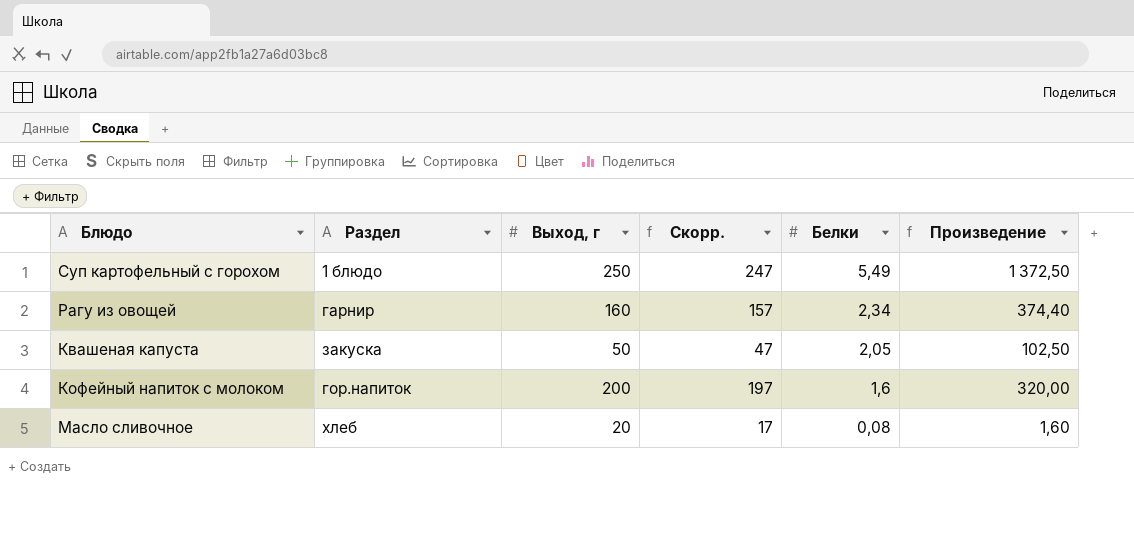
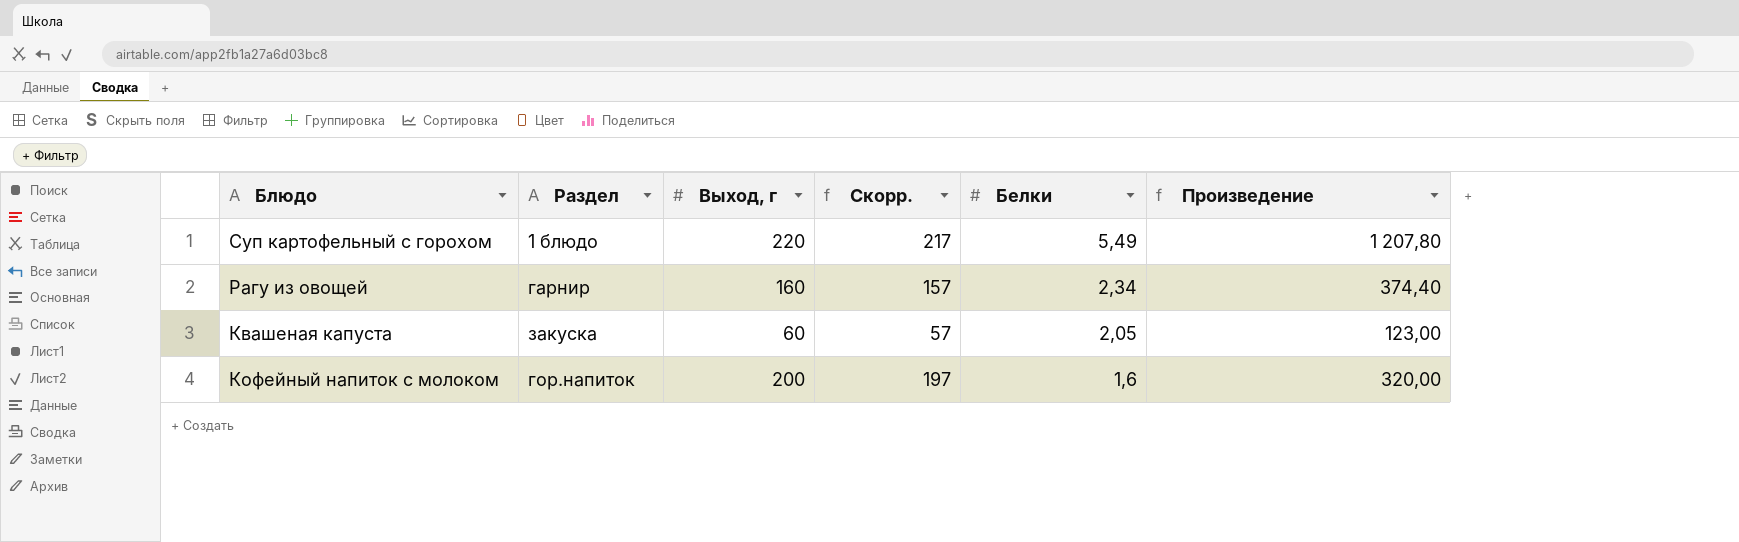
row Масло сливочное: хлеб | 20 | 17 | 0,08 | 1,60 -> none
Суп картофельный с горохом | Выход, г: 250 -> 220
Суп картофельный с горохом | Скорр.: 247 -> 217
Суп картофельный с горохом | Произведение: 1 372,50 -> 1 207,80
Квашеная капуста | Выход, г: 50 -> 60
Квашеная капуста | Скорр.: 47 -> 57
Квашеная капуста | Произведение: 102,50 -> 123,00

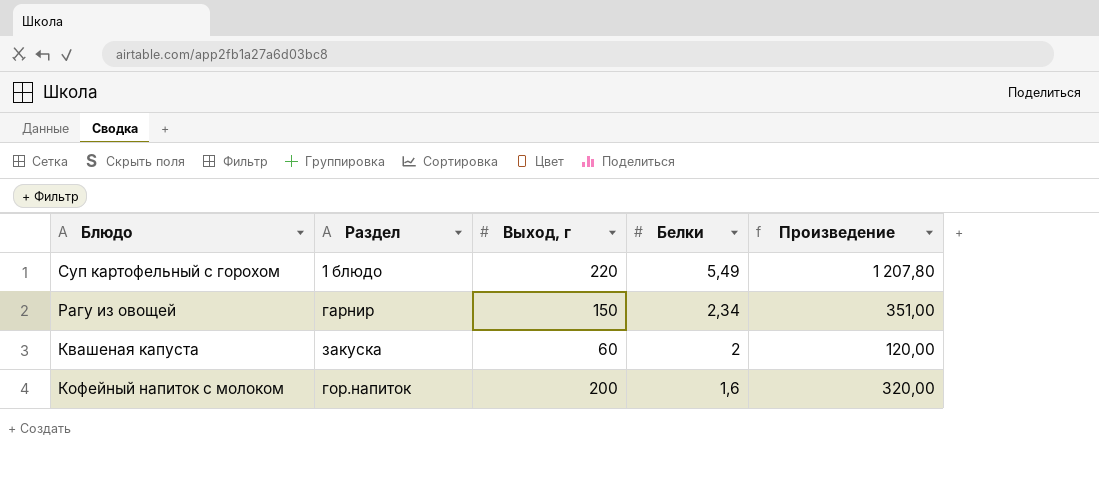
column Скорр. | formula: [Выход, г] - 3 -> none
Рагу из овощей | Выход, г: 160 -> 150
Рагу из овощей | Произведение: 374,40 -> 351,00
Квашеная капуста | Белки: 2,05 -> 2
Квашеная капуста | Произведение: 123,00 -> 120,00

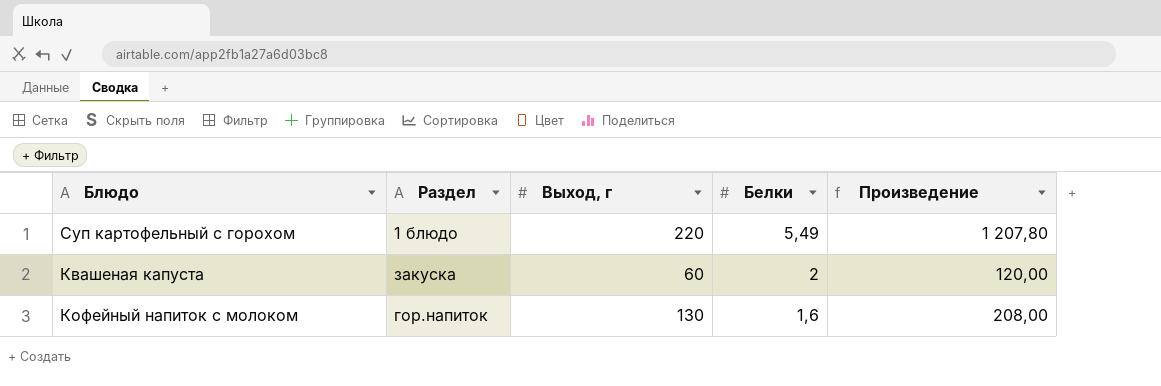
row Рагу из овощей: гарнир | 150 | 2,34 | 351,00 -> none
Кофейный напиток с молоком | Выход, г: 200 -> 130
Кофейный напиток с молоком | Произведение: 320,00 -> 208,00

